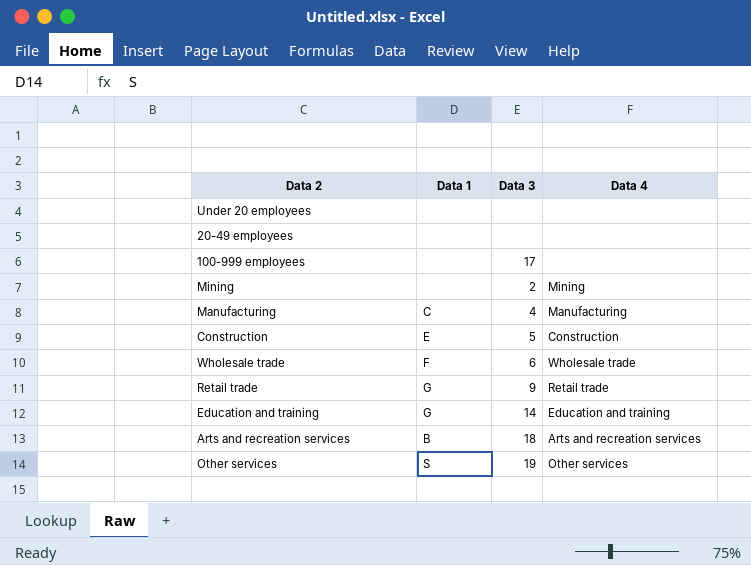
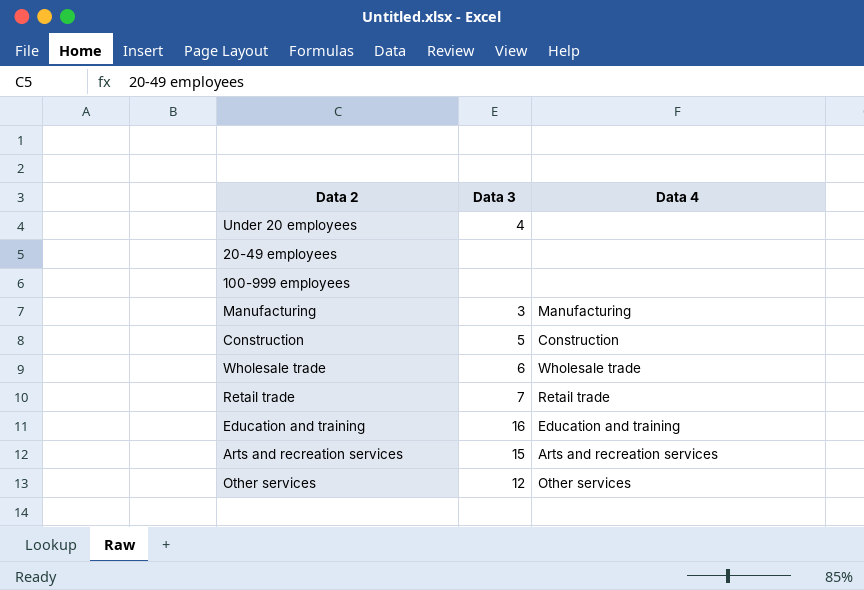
column Data 1 | position: 2 -> none
row Mining: none | 2 | Mining -> none
Under 20 employees | Data 3: none -> 4
100-999 employees | Data 3: 17 -> none
Manufacturing | Data 3: 4 -> 3
Retail trade | Data 3: 9 -> 7
Education and training | Data 3: 14 -> 16
Arts and recreation services | Data 3: 18 -> 15
Other services | Data 3: 19 -> 12

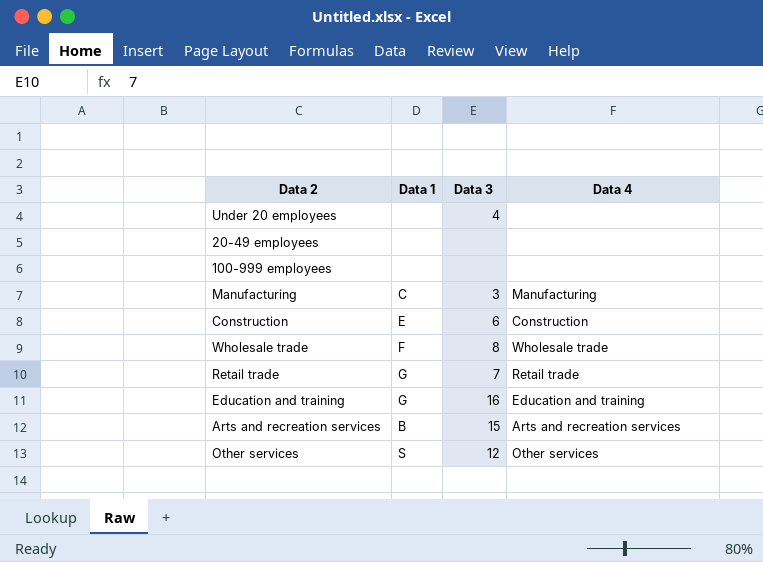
column Data 1 | position: none -> 2
Construction | Data 3: 5 -> 6
Wholesale trade | Data 3: 6 -> 8

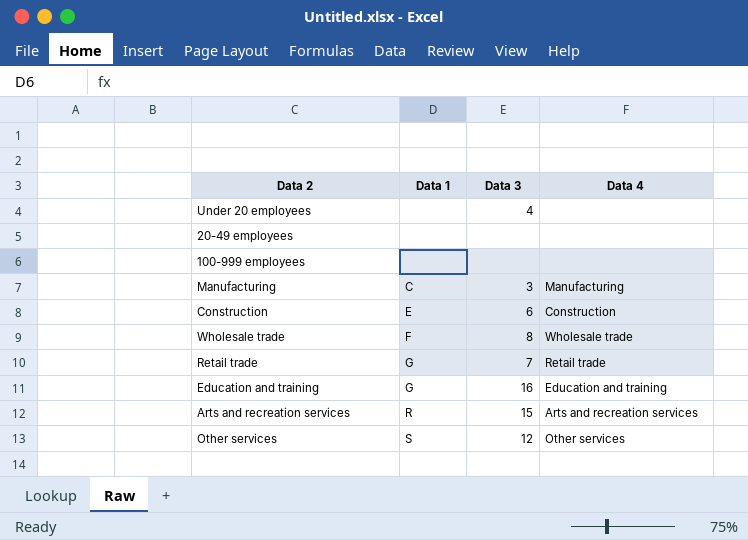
Arts and recreation services | Data 1: B -> R

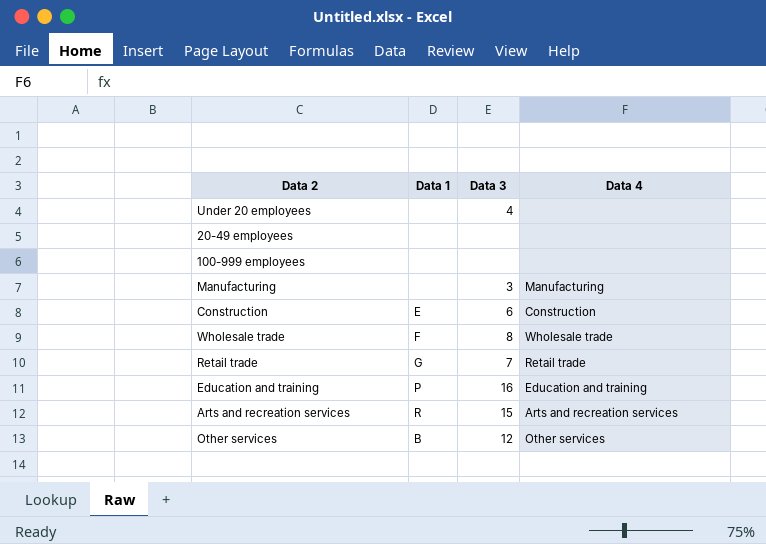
Manufacturing | Data 1: C -> none
Education and training | Data 1: G -> P
Other services | Data 1: S -> B

